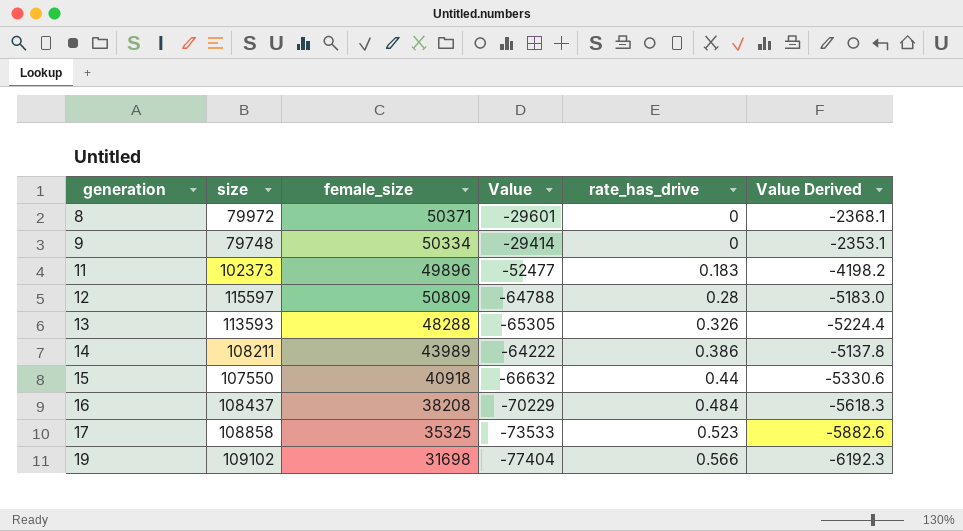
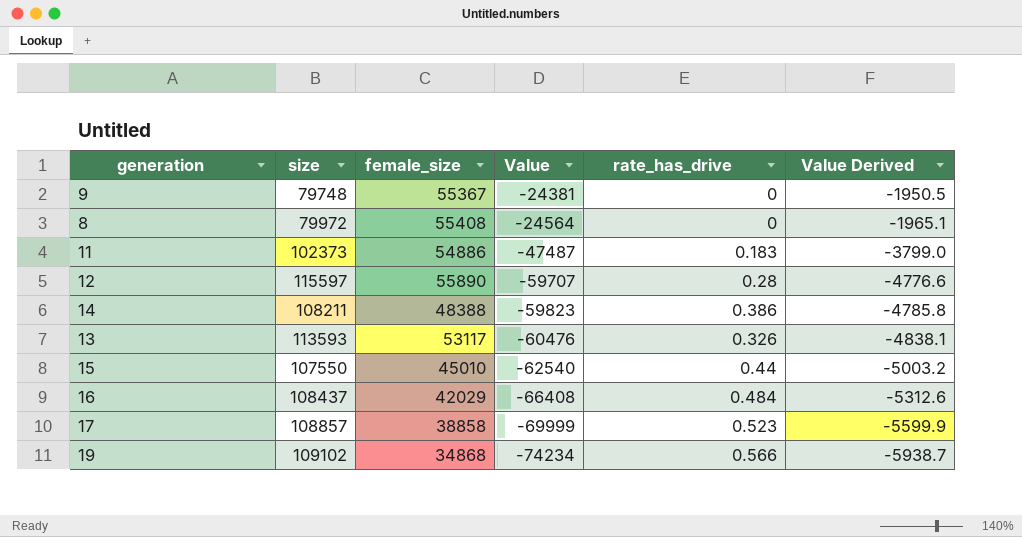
row order: generation ascending -> Value descending
9 | female_size: 50334 -> 55367
9 | Value: -29414 -> -24381
9 | Value Derived: -2353.1 -> -1950.5
8 | female_size: 50371 -> 55408
8 | Value: -29601 -> -24564
8 | Value Derived: -2368.1 -> -1965.1
11 | female_size: 49896 -> 54886
11 | Value: -52477 -> -47487
11 | Value Derived: -4198.2 -> -3799.0
12 | female_size: 50809 -> 55890
12 | Value: -64788 -> -59707
12 | Value Derived: -5183.0 -> -4776.6
14 | female_size: 43989 -> 48388
14 | Value: -64222 -> -59823
14 | Value Derived: -5137.8 -> -4785.8
13 | female_size: 48288 -> 53117
13 | Value: -65305 -> -60476
13 | Value Derived: -5224.4 -> -4838.1
15 | female_size: 40918 -> 45010
15 | Value: -66632 -> -62540
15 | Value Derived: -5330.6 -> -5003.2
16 | female_size: 38208 -> 42029
16 | Value: -70229 -> -66408
16 | Value Derived: -5618.3 -> -5312.6
17 | size: 108858 -> 108857
17 | female_size: 35325 -> 38858
17 | Value: -73533 -> -69999
17 | Value Derived: -5882.6 -> -5599.9
19 | female_size: 31698 -> 34868
19 | Value: -77404 -> -74234
19 | Value Derived: -6192.3 -> -5938.7

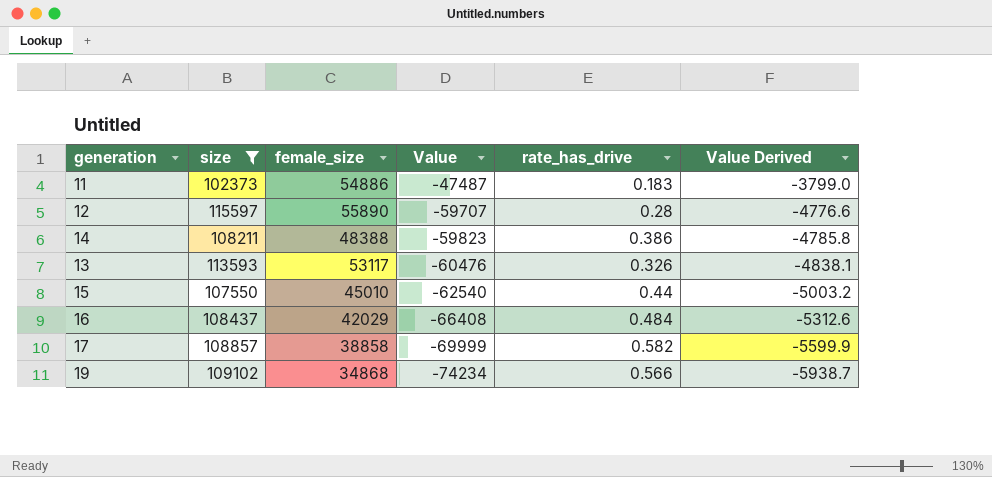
filter: none -> size >= 102373
17 | rate_has_drive: 0.523 -> 0.582

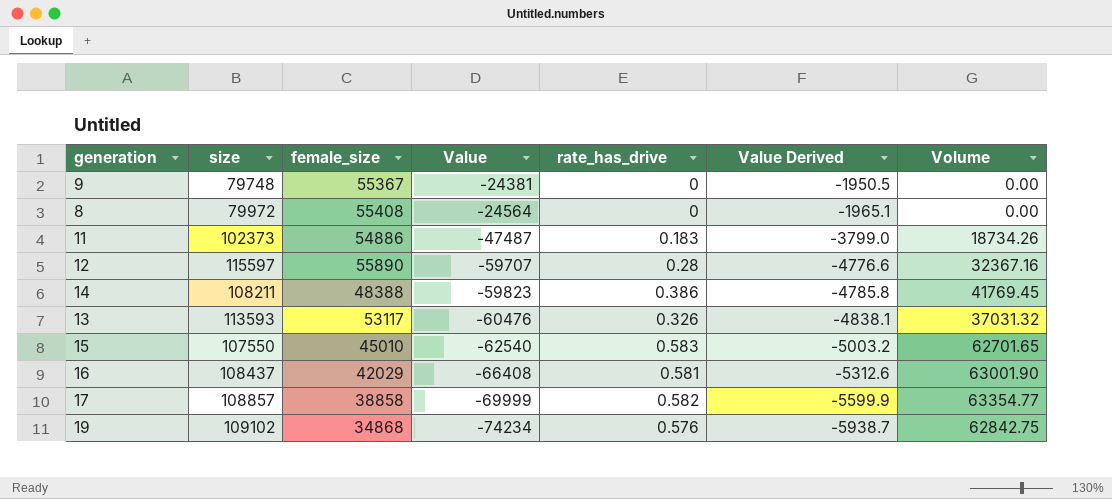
filter: size >= 102373 -> none
column Volume | formula: none -> [size] * [rate_has_drive]
15 | rate_has_drive: 0.44 -> 0.583
16 | rate_has_drive: 0.484 -> 0.581
19 | rate_has_drive: 0.566 -> 0.576

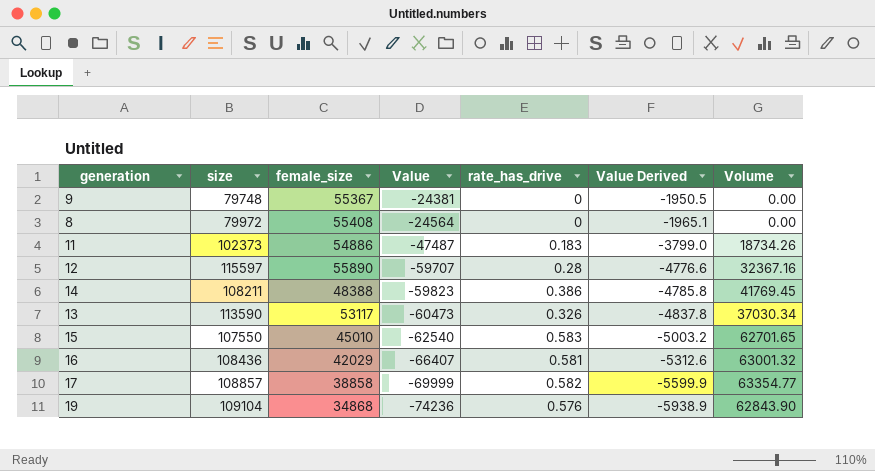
13 | size: 113593 -> 113590
13 | Value: -60476 -> -60473
13 | Value Derived: -4838.1 -> -4837.8
13 | Volume: 37031.32 -> 37030.34
16 | size: 108437 -> 108436
16 | Value: -66408 -> -66407
16 | Volume: 63001.90 -> 63001.32
19 | size: 109102 -> 109104
19 | Value: -74234 -> -74236
19 | Value Derived: -5938.7 -> -5938.9
19 | Volume: 62842.75 -> 62843.90

